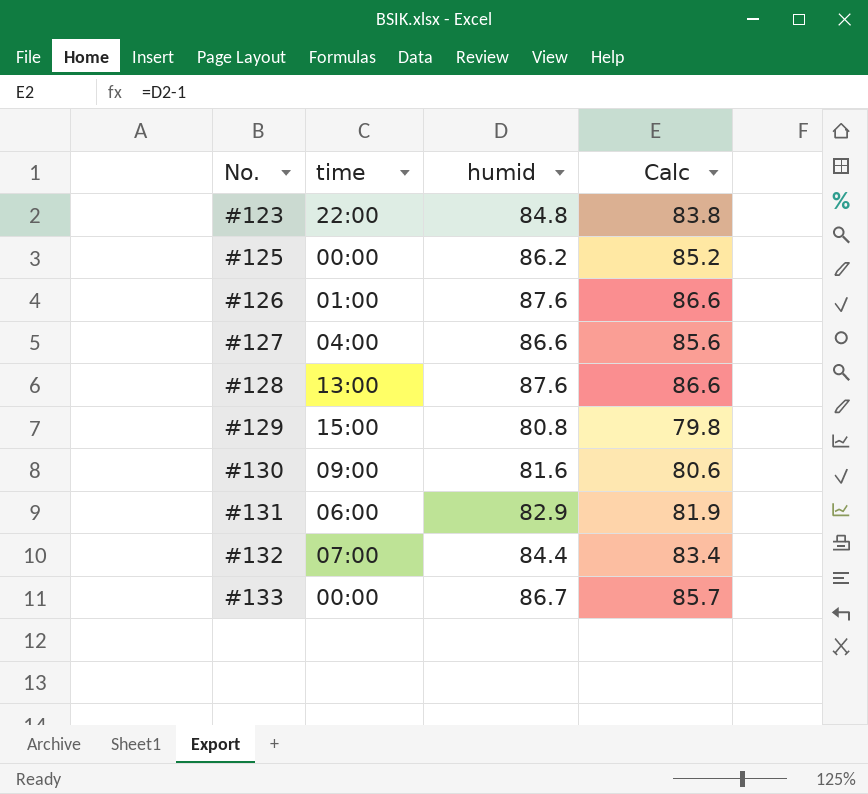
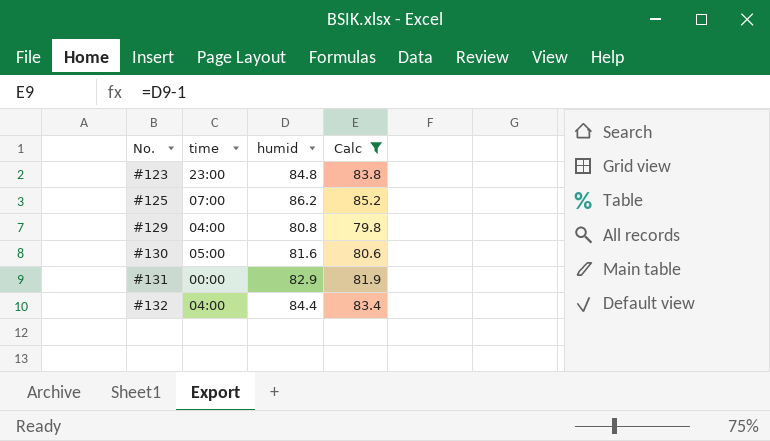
filter: none -> Calc <= 85.2
#123 | time: 22:00 -> 23:00
#125 | time: 00:00 -> 07:00
#129 | time: 15:00 -> 04:00
#130 | time: 09:00 -> 05:00
#131 | time: 06:00 -> 00:00
#132 | time: 07:00 -> 04:00

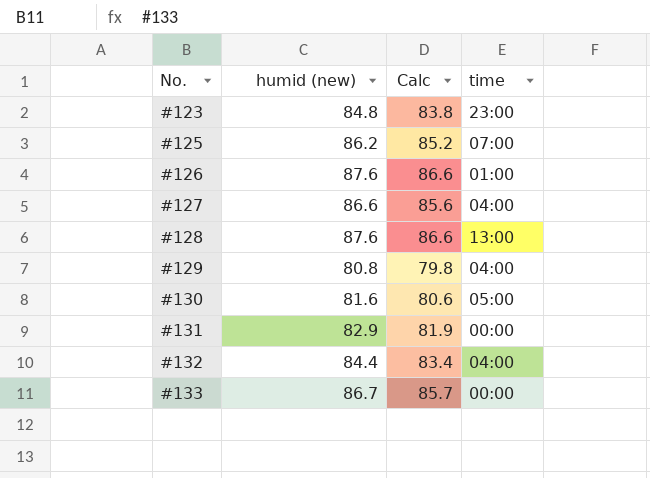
filter: Calc <= 85.2 -> none
column name: humid -> humid (new)
column time | position: 2 -> 4

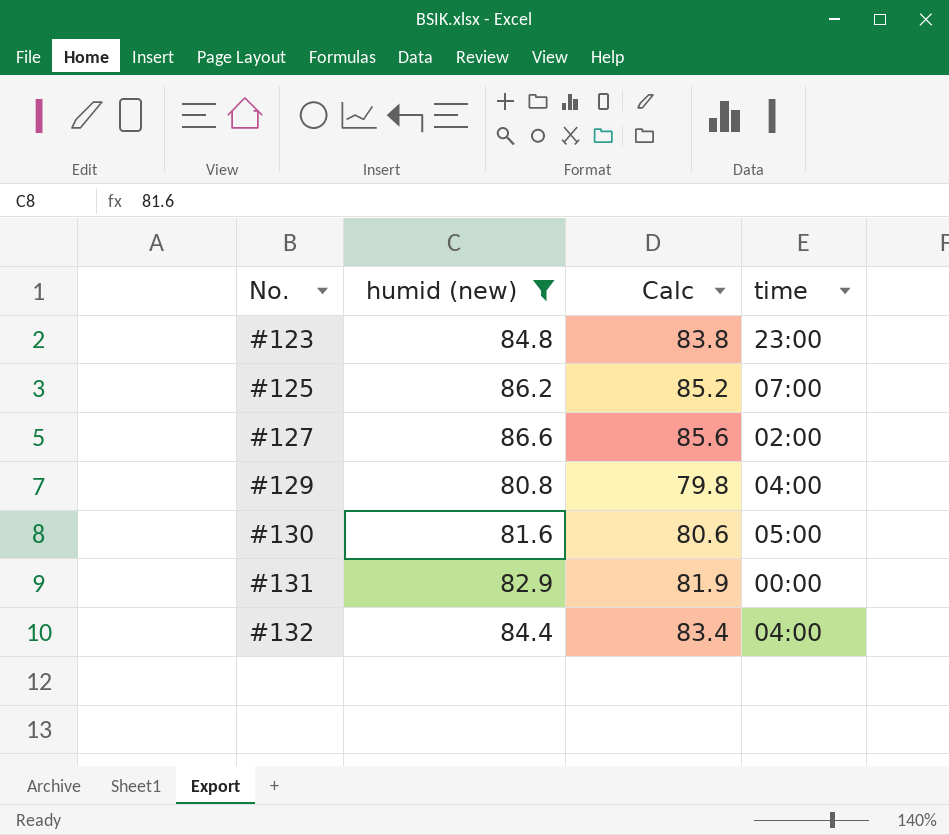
filter: none -> humid (new) <= 86.6
#127 | time: 04:00 -> 02:00

